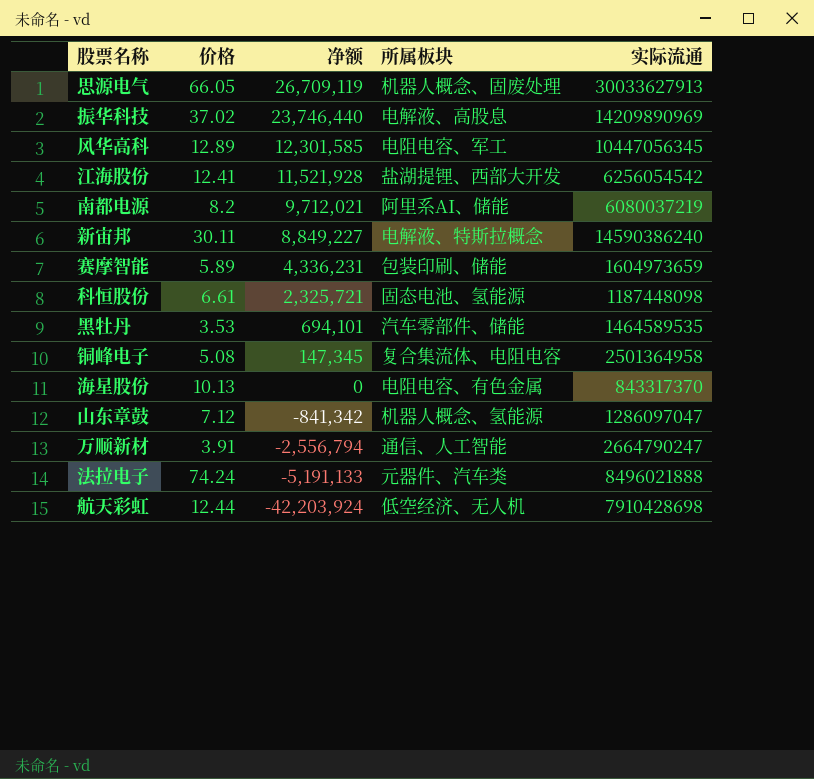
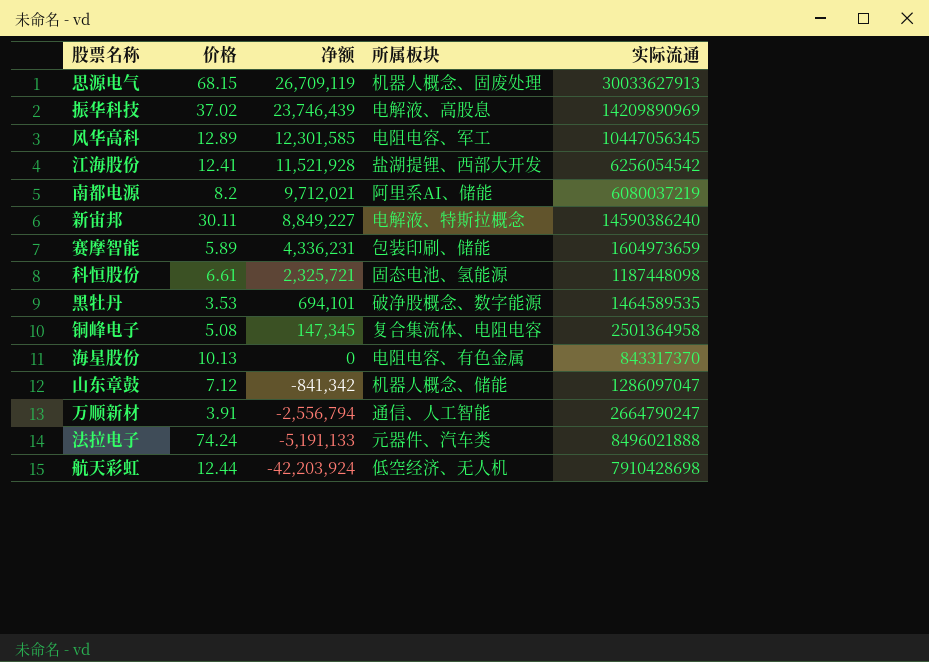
思源电气 | 价格: 66.05 -> 68.15
振华科技 | 净额: 23,746,440 -> 23,746,439
黑牡丹 | 所属板块: 汽车零部件、储能 -> 破净股概念、数字能源
山东章鼓 | 所属板块: 机器人概念、氢能源 -> 机器人概念、储能

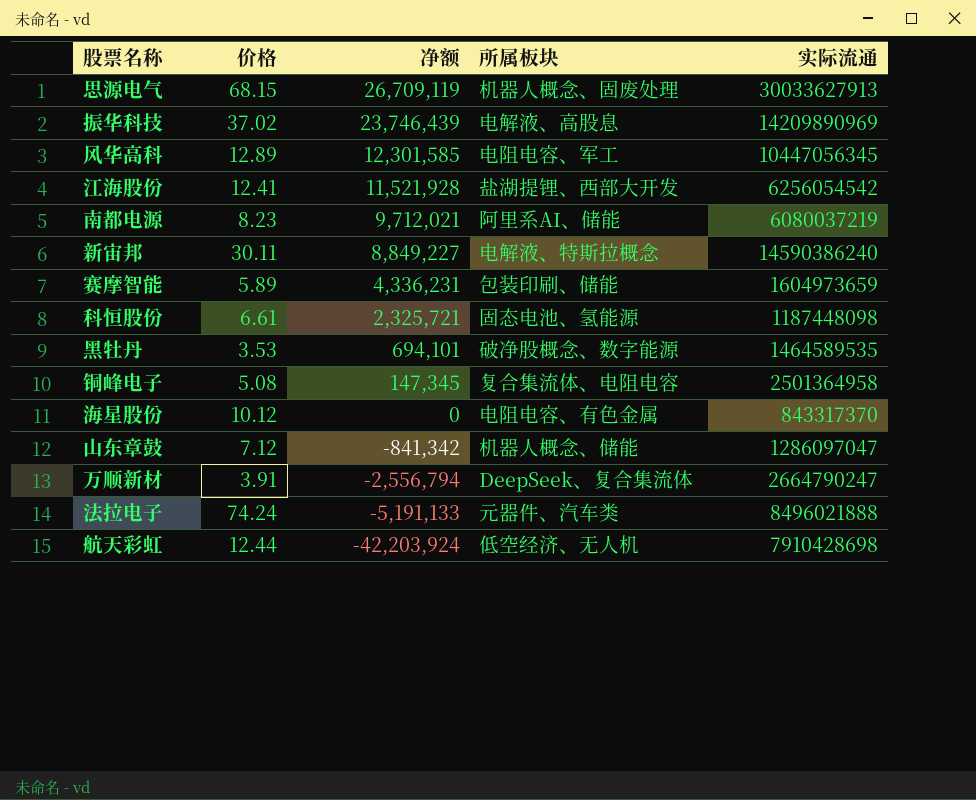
南都电源 | 价格: 8.2 -> 8.23
海星股份 | 价格: 10.13 -> 10.12
万顺新材 | 所属板块: 通信、人工智能 -> DeepSeek、复合集流体

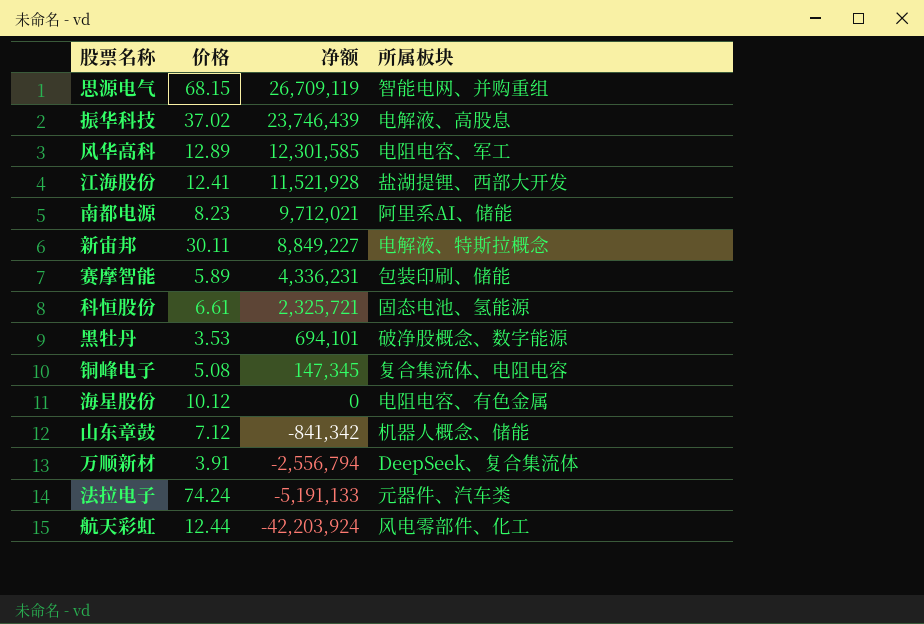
column 实际流通 | position: 5 -> none
思源电气 | 所属板块: 机器人概念、固废处理 -> 智能电网、并购重组
航天彩虹 | 所属板块: 低空经济、无人机 -> 风电零部件、化工

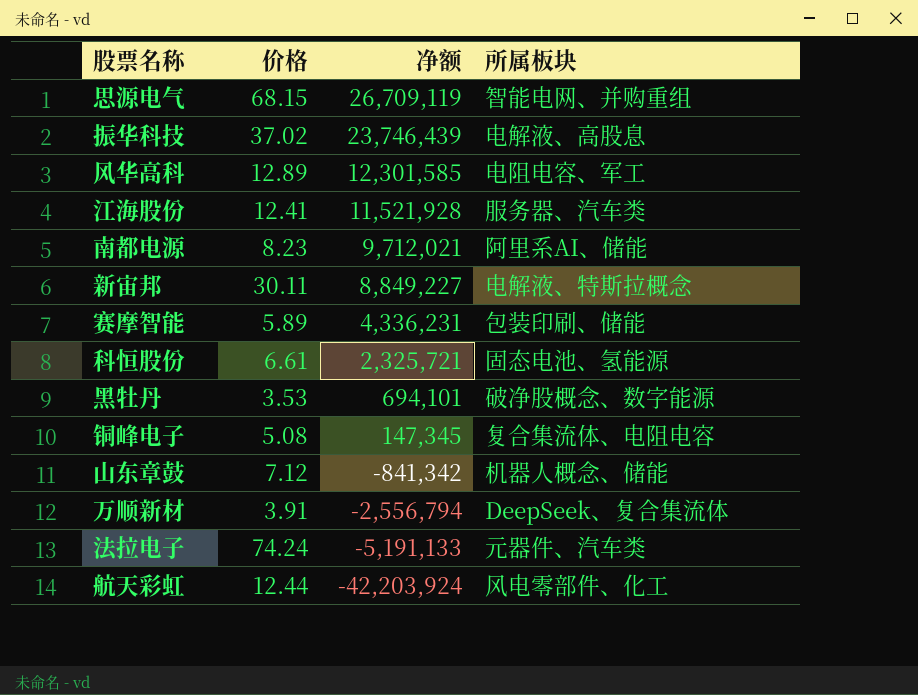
row 海星股份: 10.12 | 0 | 电阻电容、有色金属 -> none
江海股份 | 所属板块: 盐湖提锂、西部大开发 -> 服务器、汽车类

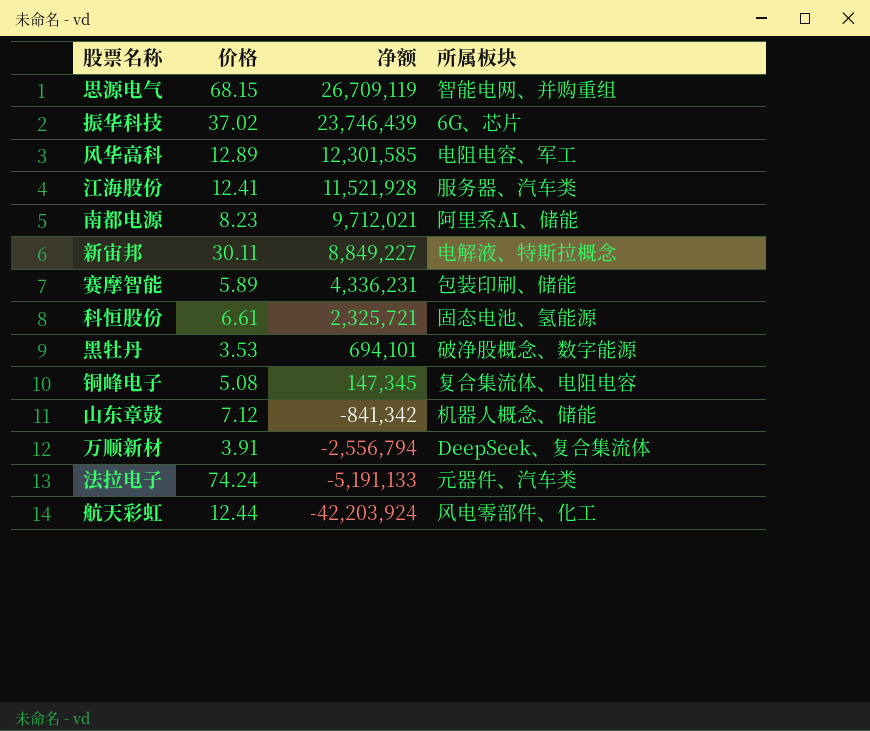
振华科技 | 所属板块: 电解液、高股息 -> 6G、芯片

